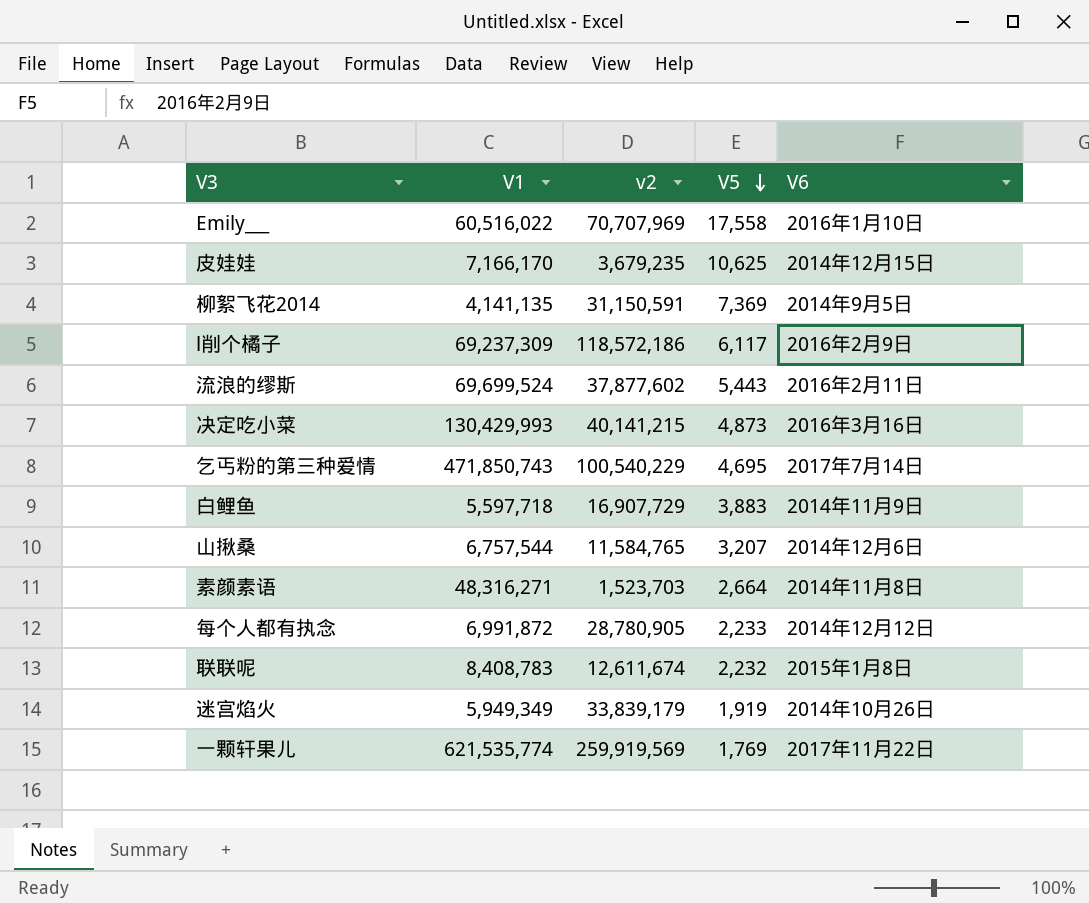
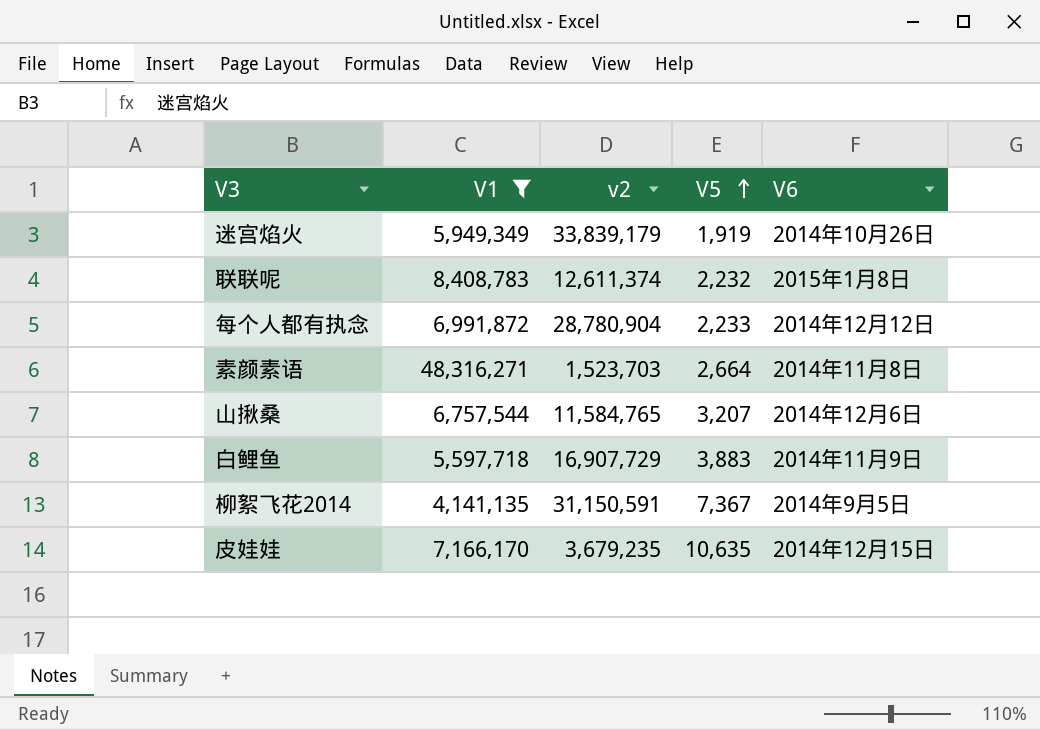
filter: none -> V1 <= 48,316,271
row order: V5 descending -> V5 ascending
联联呢 | v2: 12,611,674 -> 12,611,374
每个人都有执念 | v2: 28,780,905 -> 28,780,904
柳絮飞花2014 | V5: 7,369 -> 7,367
皮娃娃 | V5: 10,625 -> 10,635

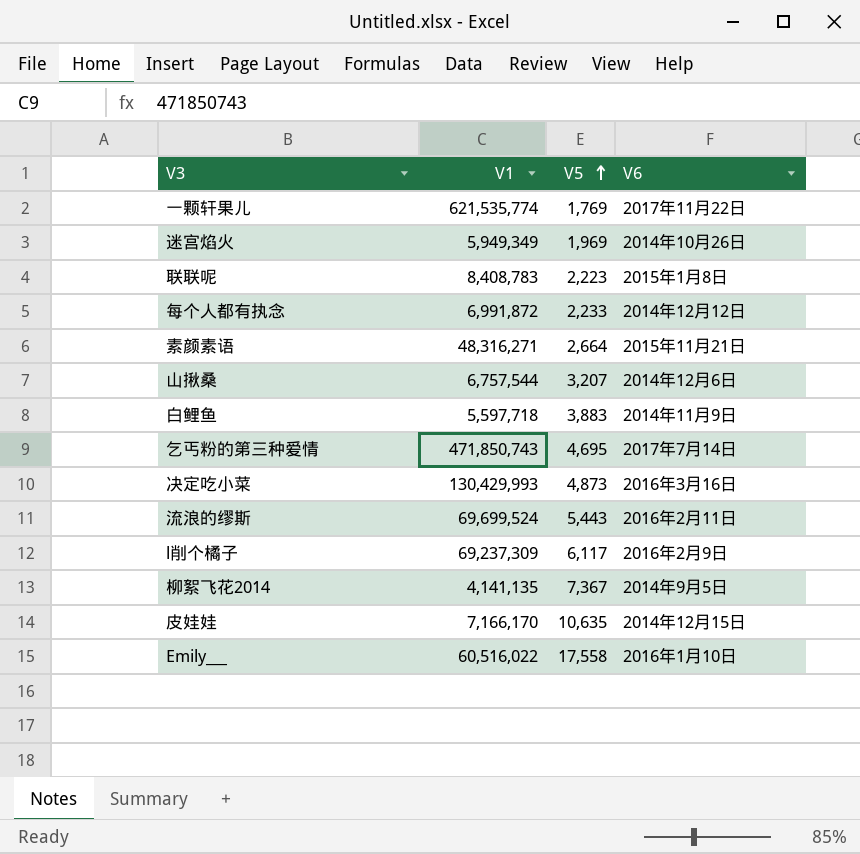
filter: V1 <= 48,316,271 -> none
column v2 | position: 3 -> none
迷宫焰火 | V5: 1,919 -> 1,969
联联呢 | V5: 2,232 -> 2,223
素颜素语 | V6: 2014年11月8日 -> 2015年11月21日

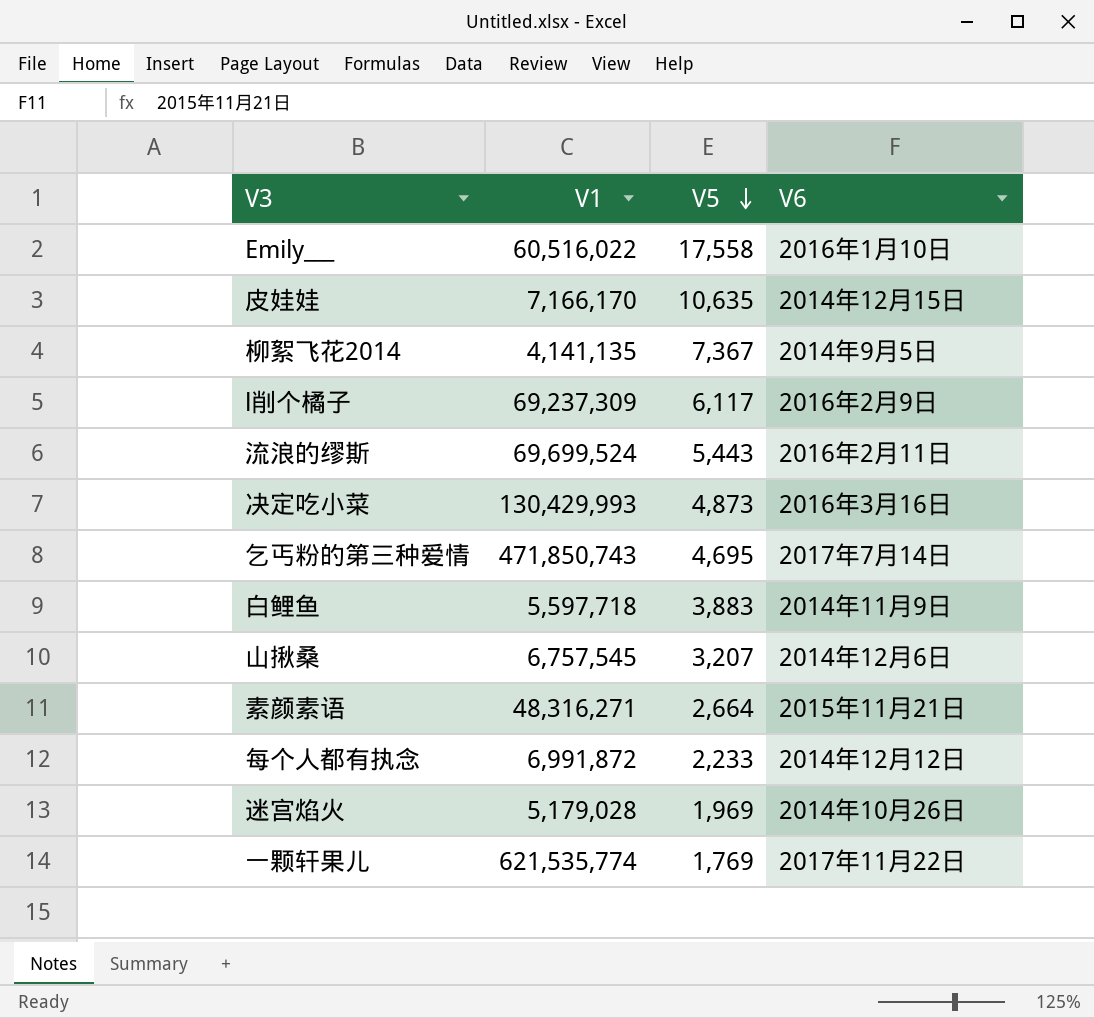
row order: V5 ascending -> V5 descending
row 联联呢: 8,408,783 | 2,223 | 2015年1月8日 -> none
山揪桑 | V1: 6,757,544 -> 6,757,545
迷宫焰火 | V1: 5,949,349 -> 5,179,028

